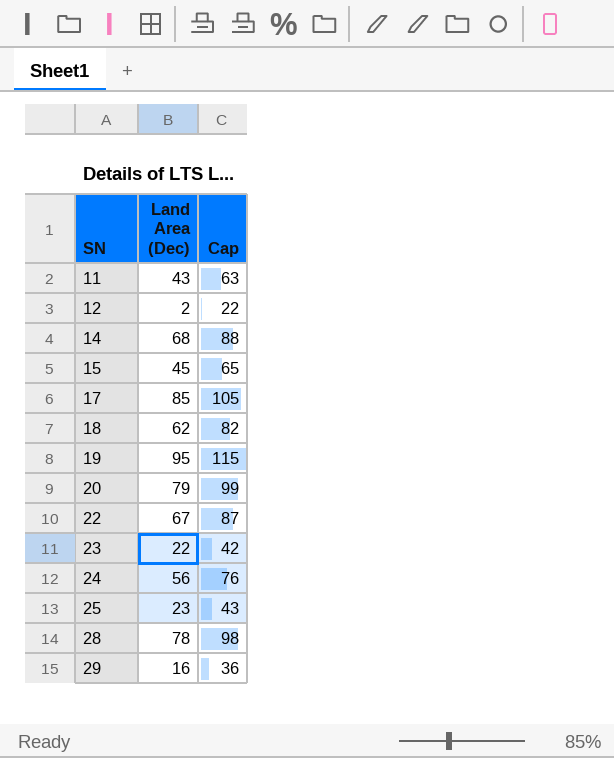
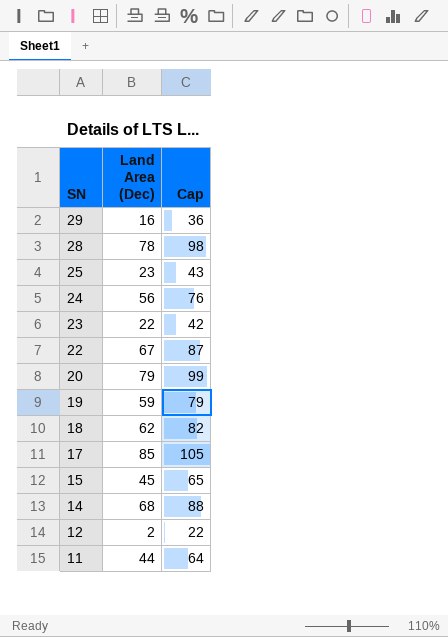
row order: SN ascending -> SN descending
19 | Land Area (Dec): 95 -> 59
19 | Cap: 115 -> 79
11 | Land Area (Dec): 43 -> 44
11 | Cap: 63 -> 64

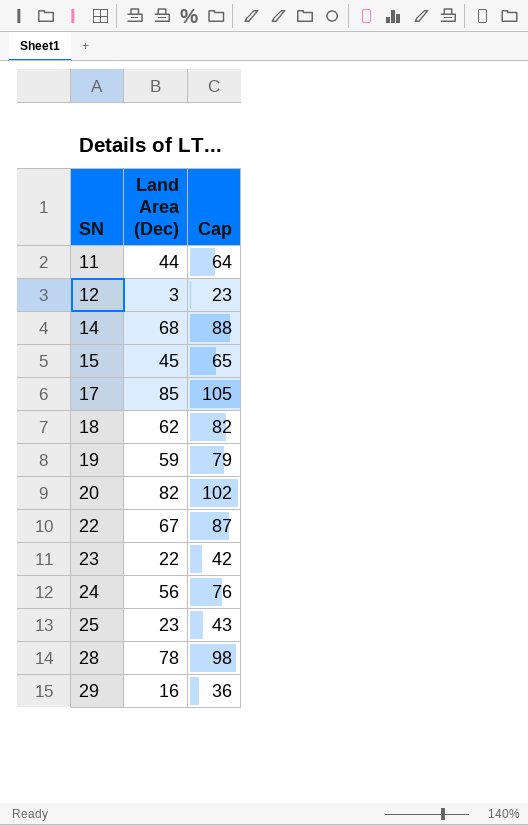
row order: SN descending -> SN ascending
12 | Land Area (Dec): 2 -> 3
12 | Cap: 22 -> 23
20 | Land Area (Dec): 79 -> 82
20 | Cap: 99 -> 102

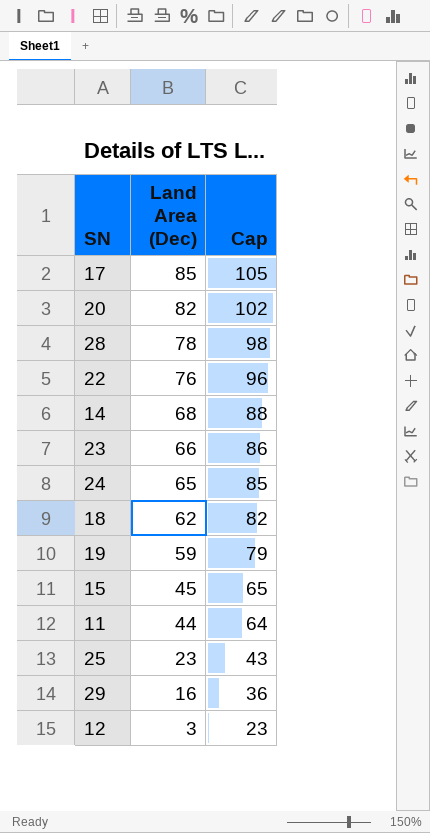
row order: SN ascending -> Land Area (Dec) descending
22 | Land Area (Dec): 67 -> 76
22 | Cap: 87 -> 96
23 | Land Area (Dec): 22 -> 66
23 | Cap: 42 -> 86
24 | Land Area (Dec): 56 -> 65
24 | Cap: 76 -> 85

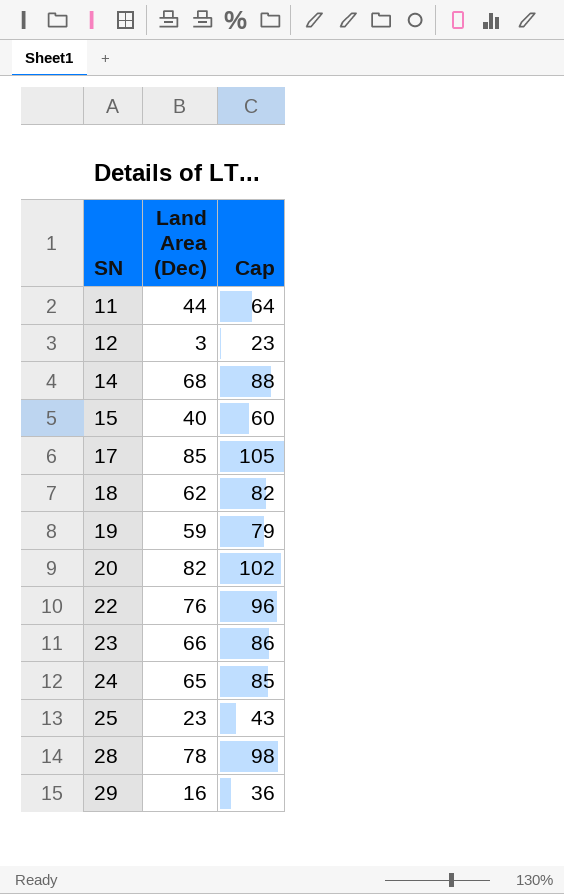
row order: Land Area (Dec) descending -> SN ascending
15 | Land Area (Dec): 45 -> 40
15 | Cap: 65 -> 60

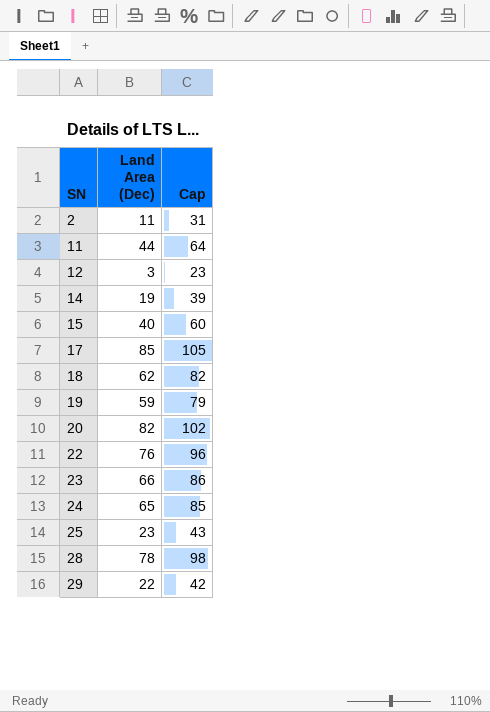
row 2: none -> 11 | 31
14 | Land Area (Dec): 68 -> 19
14 | Cap: 88 -> 39
29 | Land Area (Dec): 16 -> 22
29 | Cap: 36 -> 42

